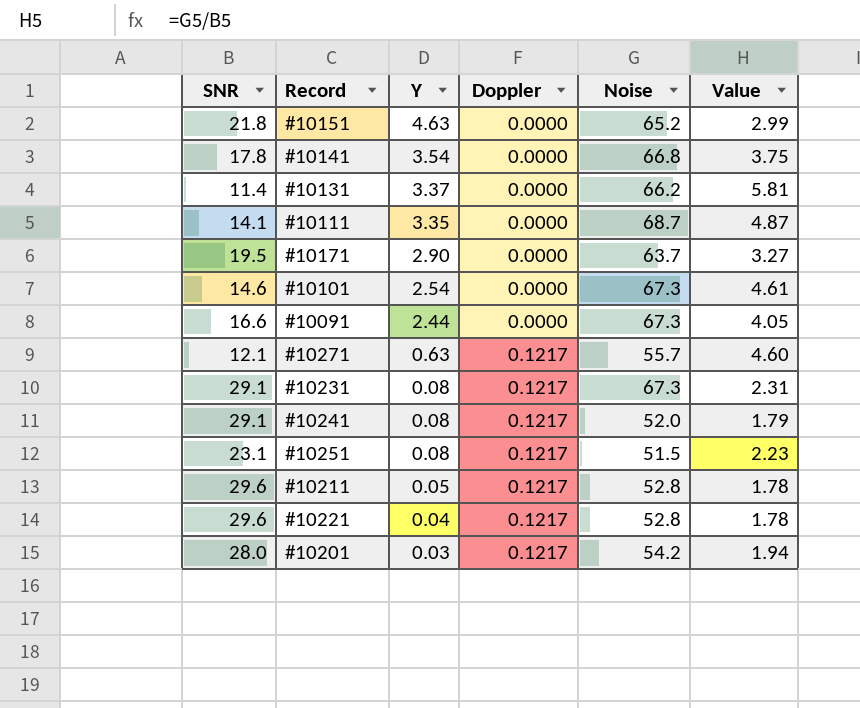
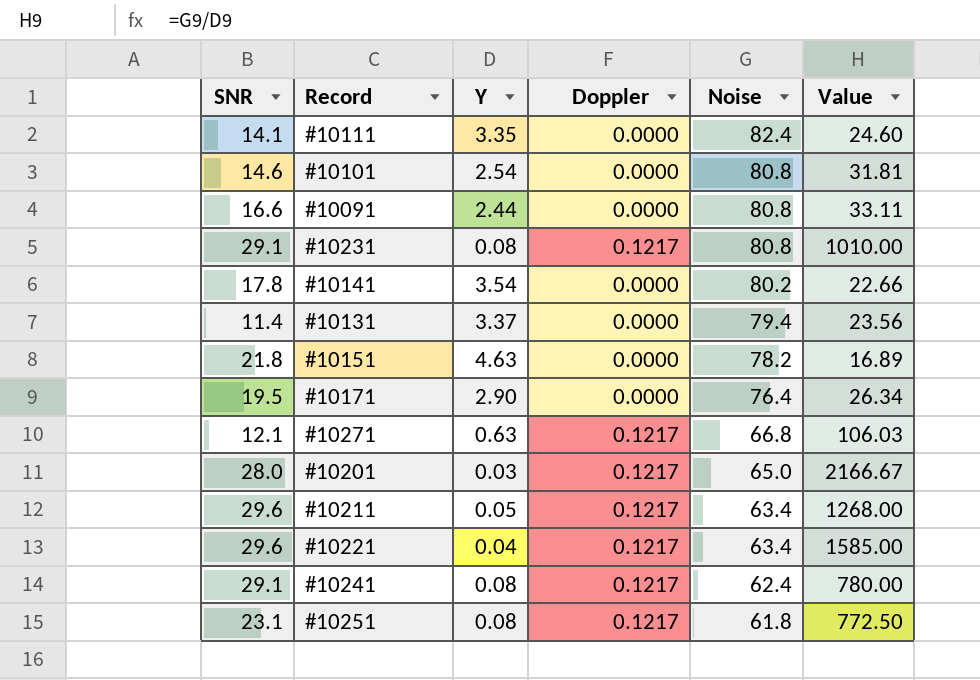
row order: Y descending -> Noise descending
column Value | formula: [Noise] / [SNR] -> [Noise] / [Y]
#10111 | Noise: 68.7 -> 82.4
#10101 | Noise: 67.3 -> 80.8
#10091 | Noise: 67.3 -> 80.8
#10231 | Noise: 67.3 -> 80.8
#10141 | Noise: 66.8 -> 80.2
#10131 | Noise: 66.2 -> 79.4
#10151 | Noise: 65.2 -> 78.2
#10171 | Noise: 63.7 -> 76.4
#10271 | Noise: 55.7 -> 66.8
#10201 | Noise: 54.2 -> 65.0
#10211 | Noise: 52.8 -> 63.4
#10221 | Noise: 52.8 -> 63.4
#10241 | Noise: 52.0 -> 62.4
#10251 | Noise: 51.5 -> 61.8

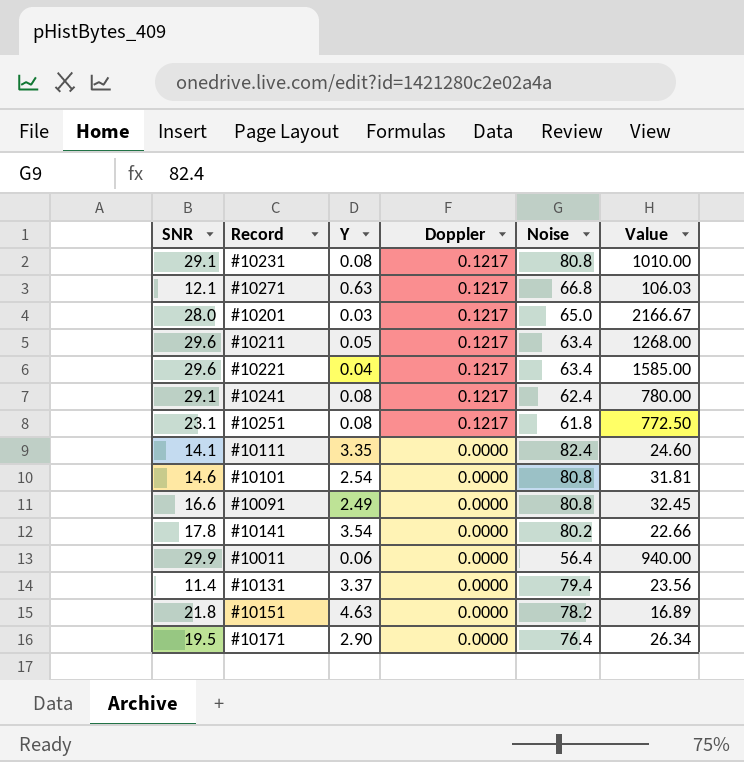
row order: Noise descending -> Doppler descending
#10091 | Y: 2.44 -> 2.49
#10091 | Value: 33.11 -> 32.45
row #10011: none -> 29.9 | 0.06 | 0.0000 | 56.4 | 940.00

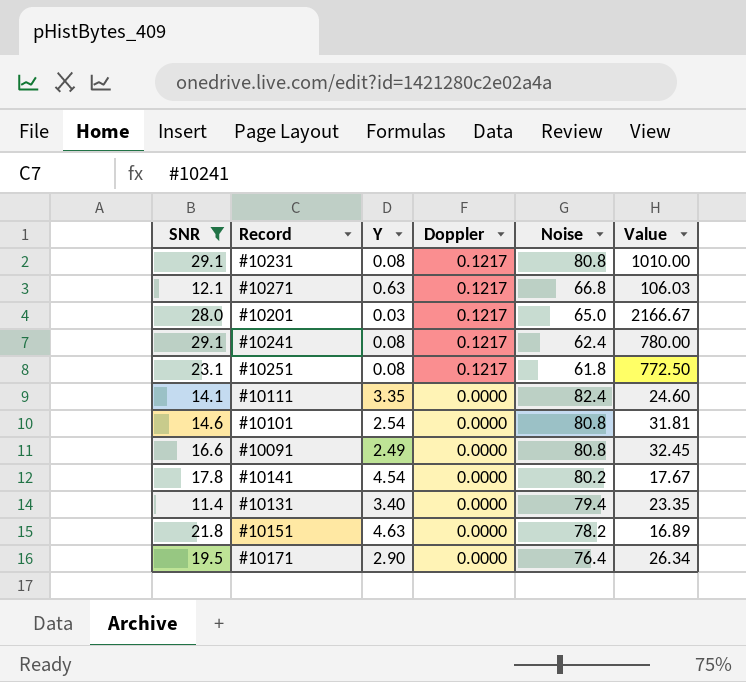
filter: none -> SNR <= 29.1
#10141 | Y: 3.54 -> 4.54
#10141 | Value: 22.66 -> 17.67
#10131 | Y: 3.37 -> 3.40
#10131 | Value: 23.56 -> 23.35

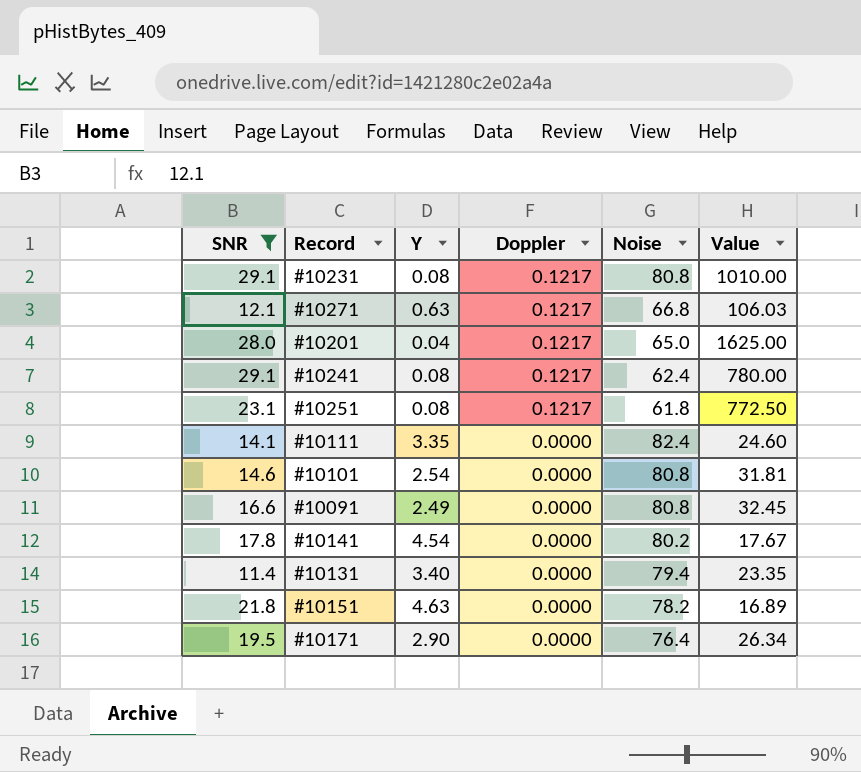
#10201 | Y: 0.03 -> 0.04
#10201 | Value: 2166.67 -> 1625.00

